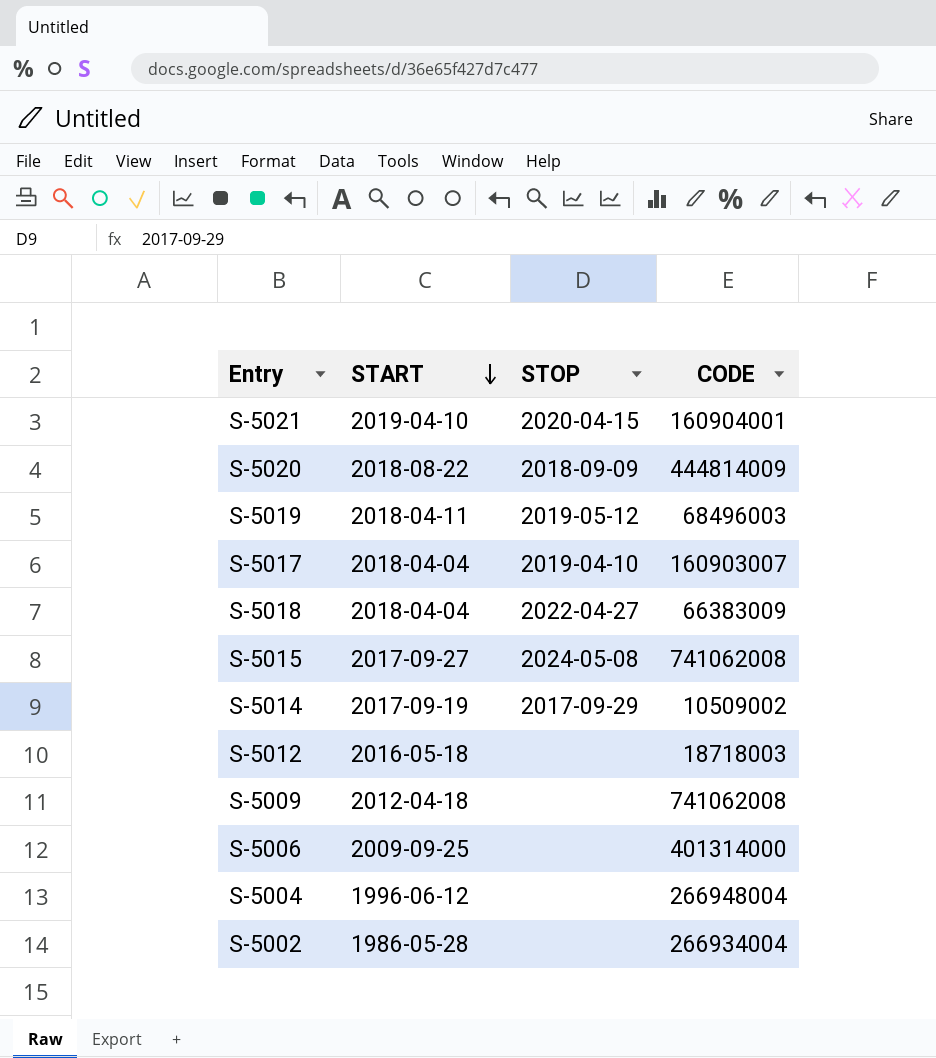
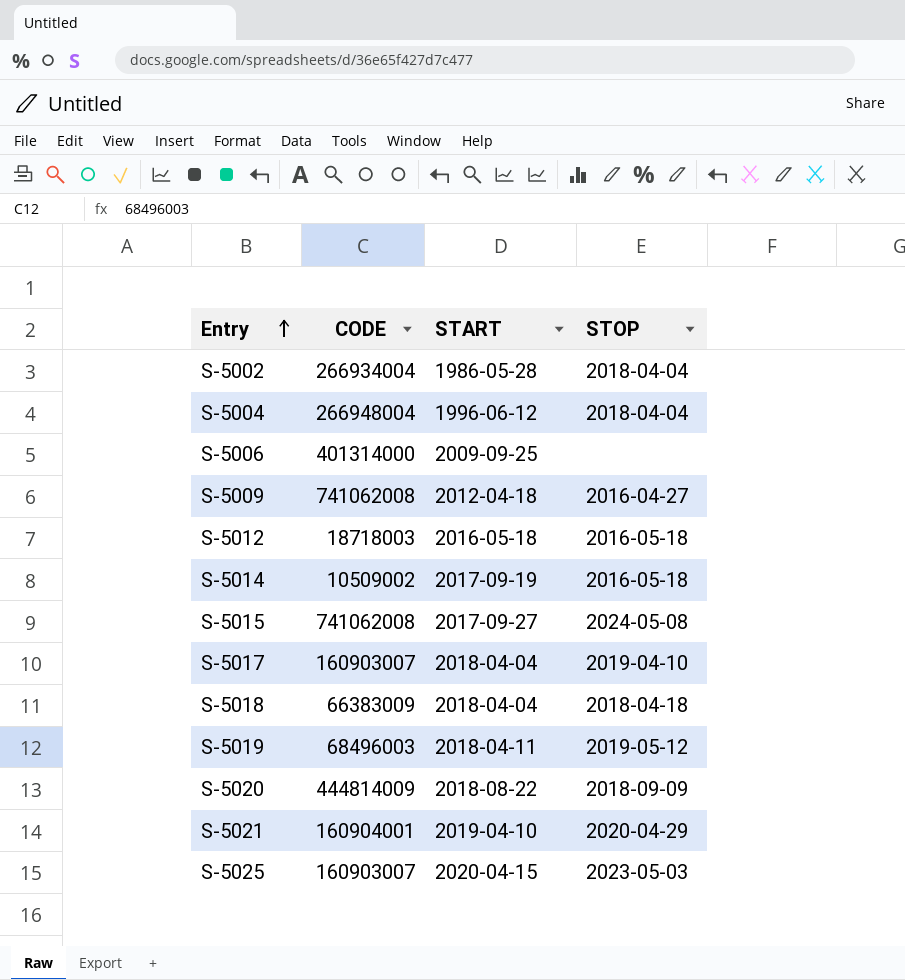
row order: START descending -> Entry ascending
column CODE | position: 4 -> 2
S-5002 | STOP: none -> 2018-04-04
S-5004 | STOP: none -> 2018-04-04
S-5009 | STOP: none -> 2016-04-27
S-5012 | STOP: none -> 2016-05-18
S-5014 | STOP: 2017-09-29 -> 2016-05-18
S-5018 | STOP: 2022-04-27 -> 2018-04-18
S-5021 | STOP: 2020-04-15 -> 2020-04-29
row S-5025: none -> 160903007 | 2020-04-15 | 2023-05-03

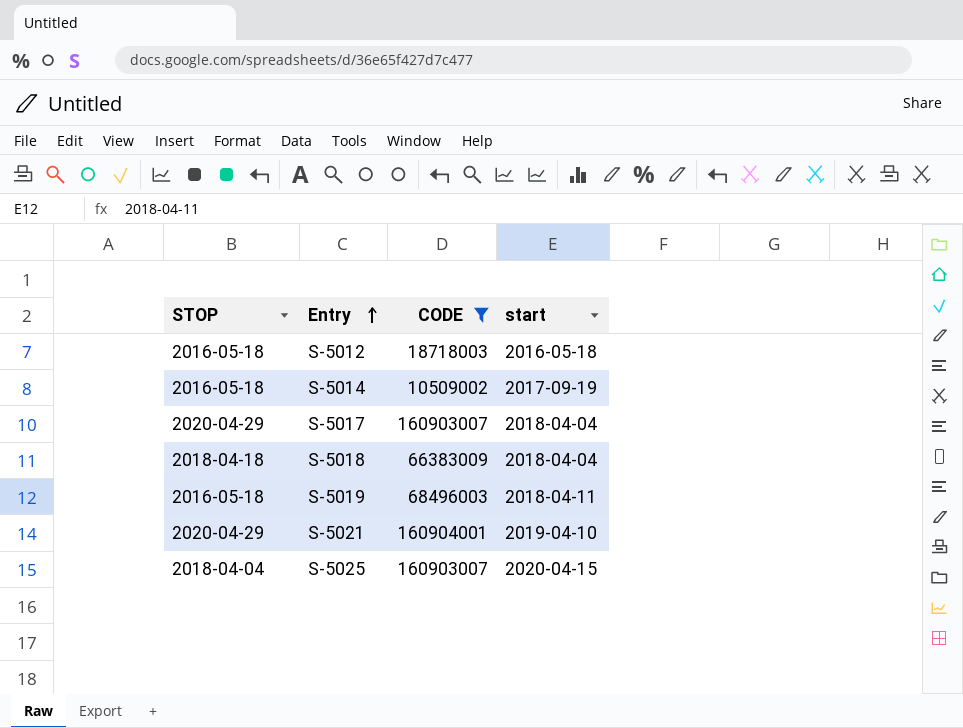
filter: none -> CODE <= 160904001
column STOP | position: 4 -> 1
column name: START -> start
S-5017 | STOP: 2019-04-10 -> 2020-04-29
S-5019 | STOP: 2019-05-12 -> 2016-05-18
S-5025 | STOP: 2023-05-03 -> 2018-04-04

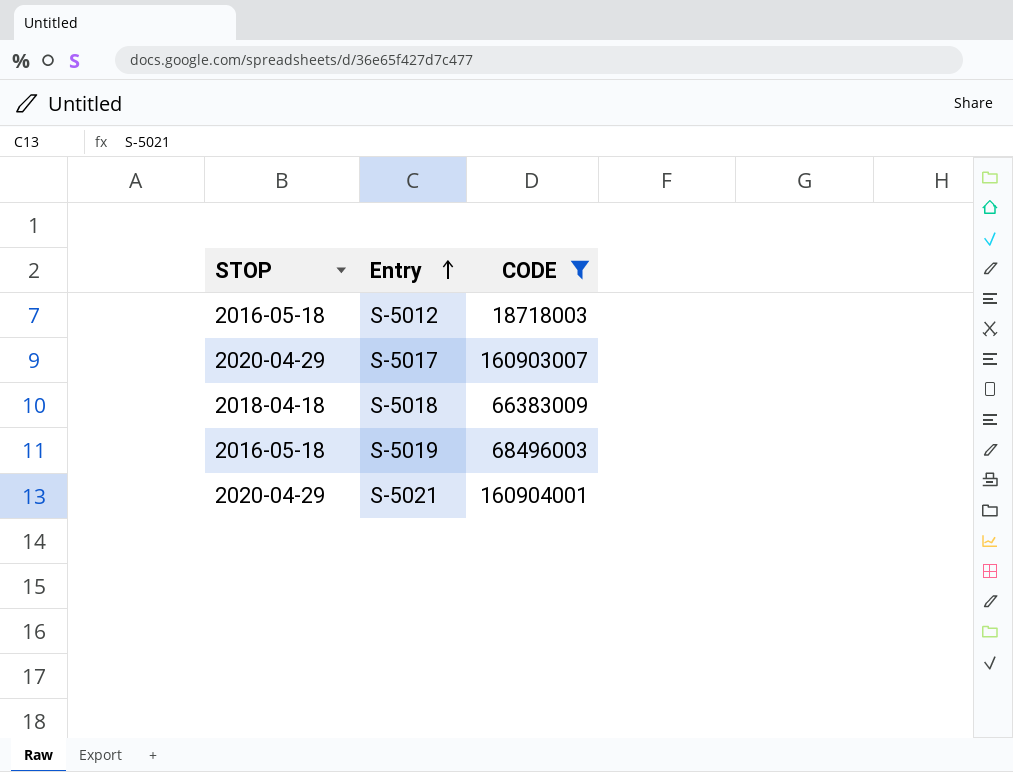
column start | position: 4 -> none
row S-5014: 2016-05-18 | 10509002 | 2017-09-19 -> none
row S-5025: 2018-04-04 | 160903007 | 2020-04-15 -> none

